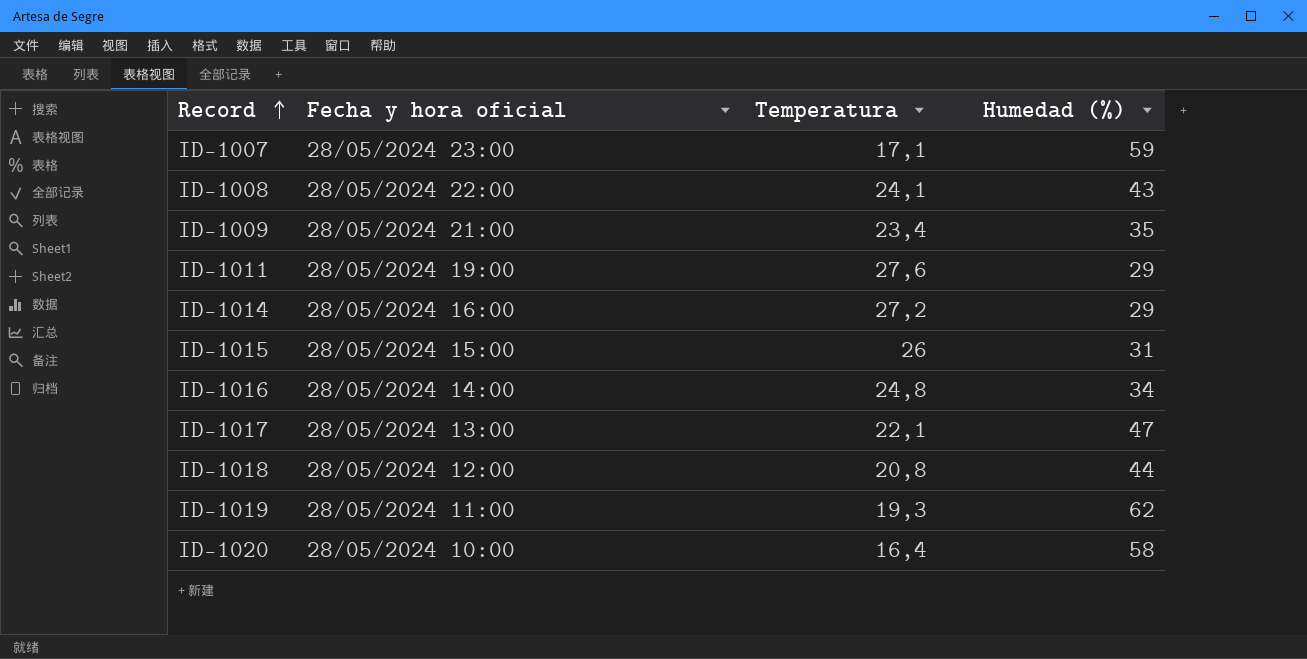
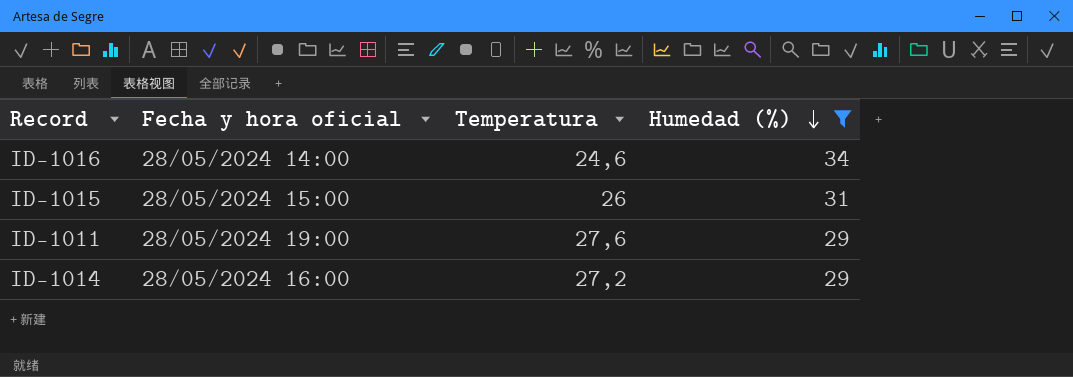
filter: none -> Humedad (%) <= 34
row order: Record ascending -> Humedad (%) descending
ID-1016 | Temperatura: 24,8 -> 24,6

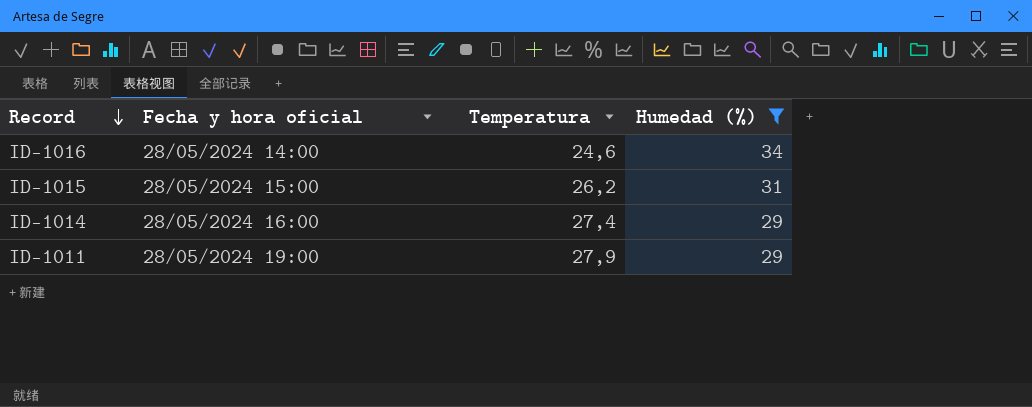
row order: Humedad (%) descending -> Record descending
ID-1015 | Temperatura: 26 -> 26,2
ID-1014 | Temperatura: 27,2 -> 27,4
ID-1011 | Temperatura: 27,6 -> 27,9

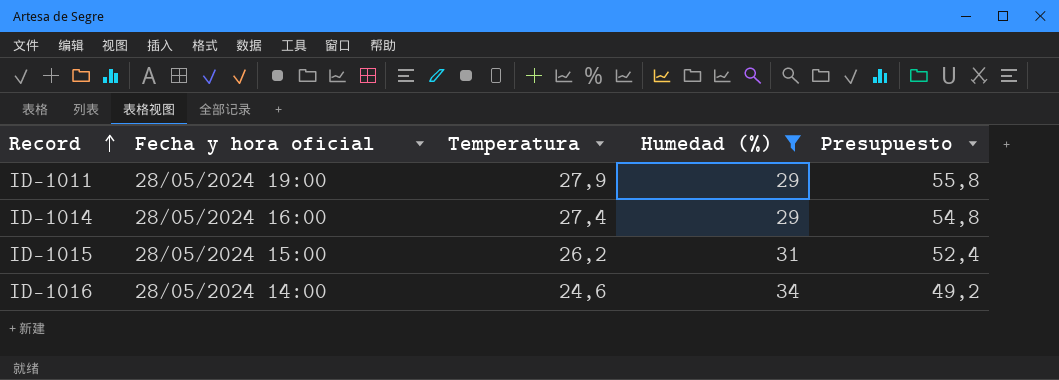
row order: Record descending -> Record ascending
column Presupuesto | formula: none -> [Temperatura] * 2

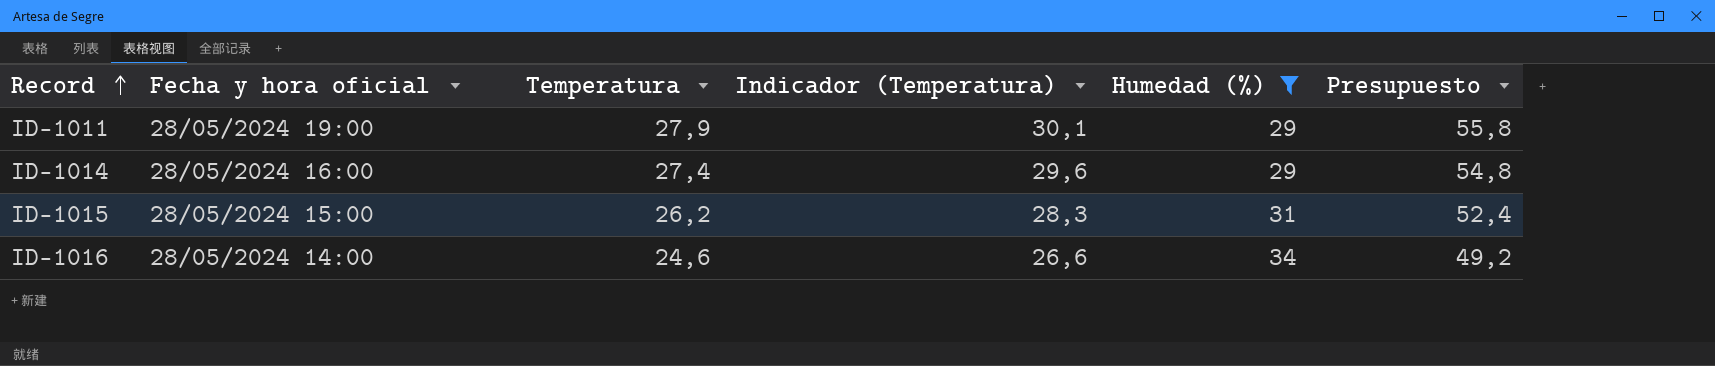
column Indicador (Temperatura) | formula: none -> [Temperatura] * 1,08

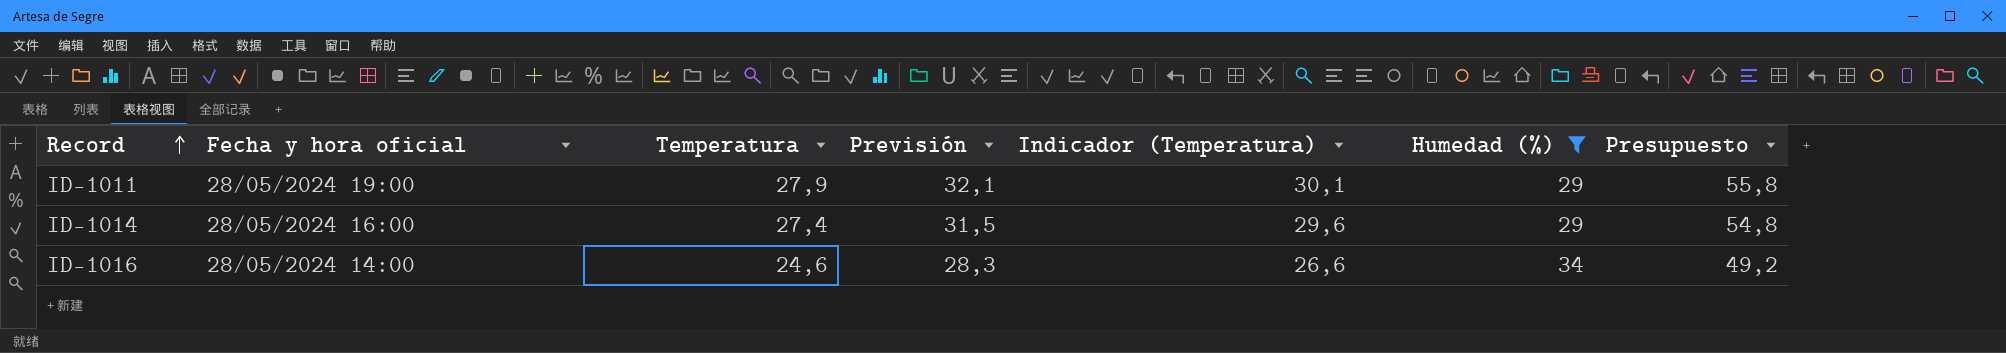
column Previsión | formula: none -> [Temperatura] * 1,15
row ID-1015: 28/05/2024 15:00 | 26,2 | 28,3 | 31 | 52,4 -> none

